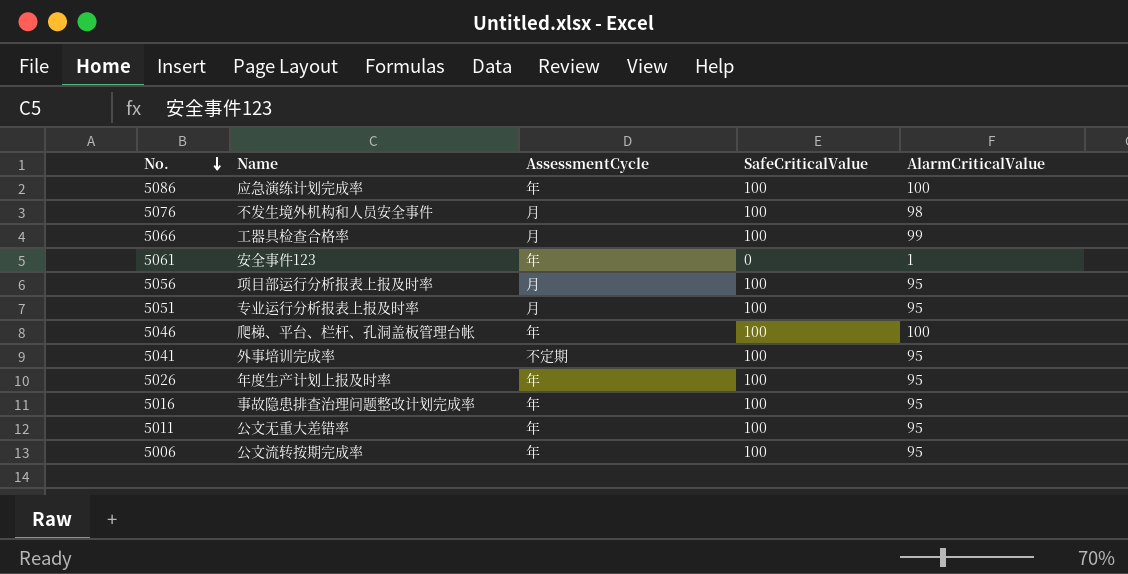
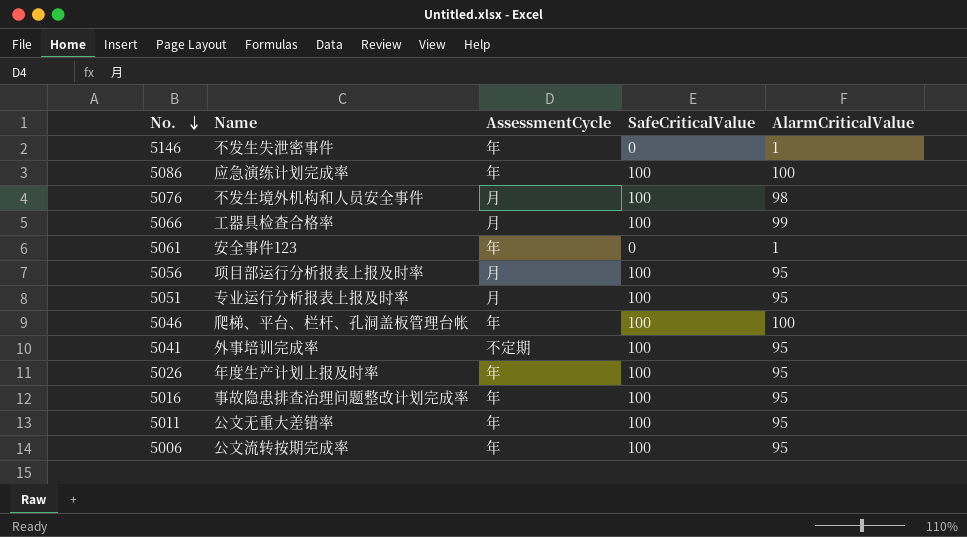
row 5146: none -> 不发生失泄密事件 | 年 | 0 | 1

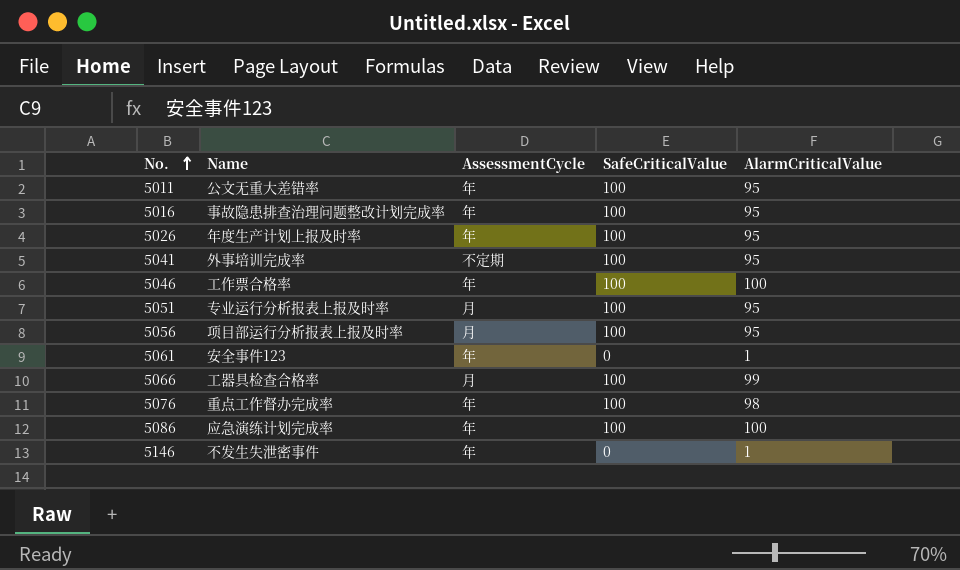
row order: No. descending -> No. ascending
row 5006: 公文流转按期完成率 | 年 | 100 | 95 -> none
5046 | Name: 爬梯、平台、栏杆、孔洞盖板管理台帐 -> 工作票合格率
5076 | Name: 不发生境外机构和人员安全事件 -> 重点工作督办完成率
5076 | AssessmentCycle: 月 -> 年

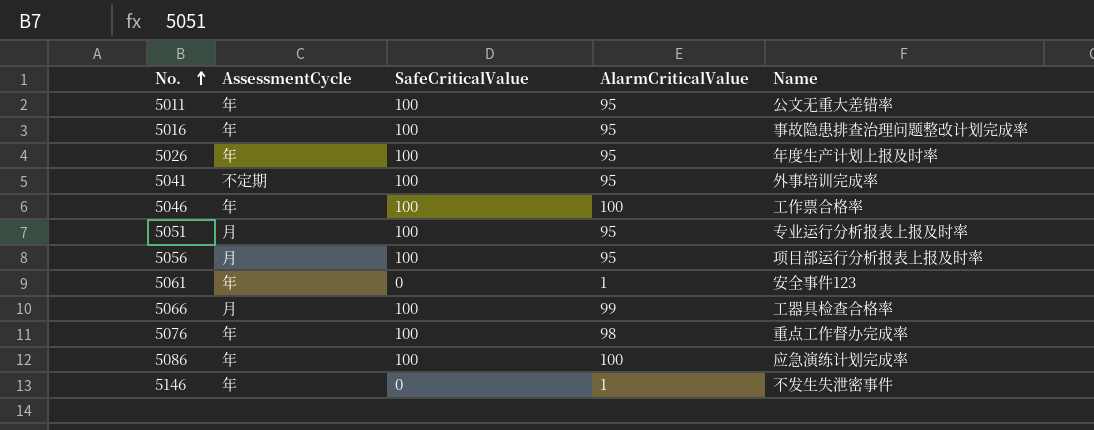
column Name | position: 2 -> 5

